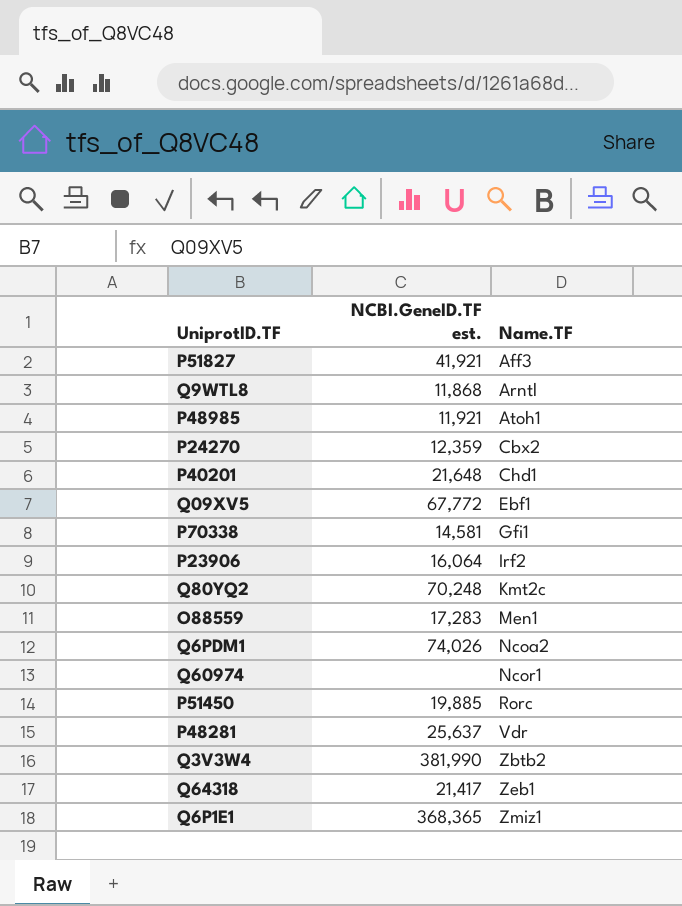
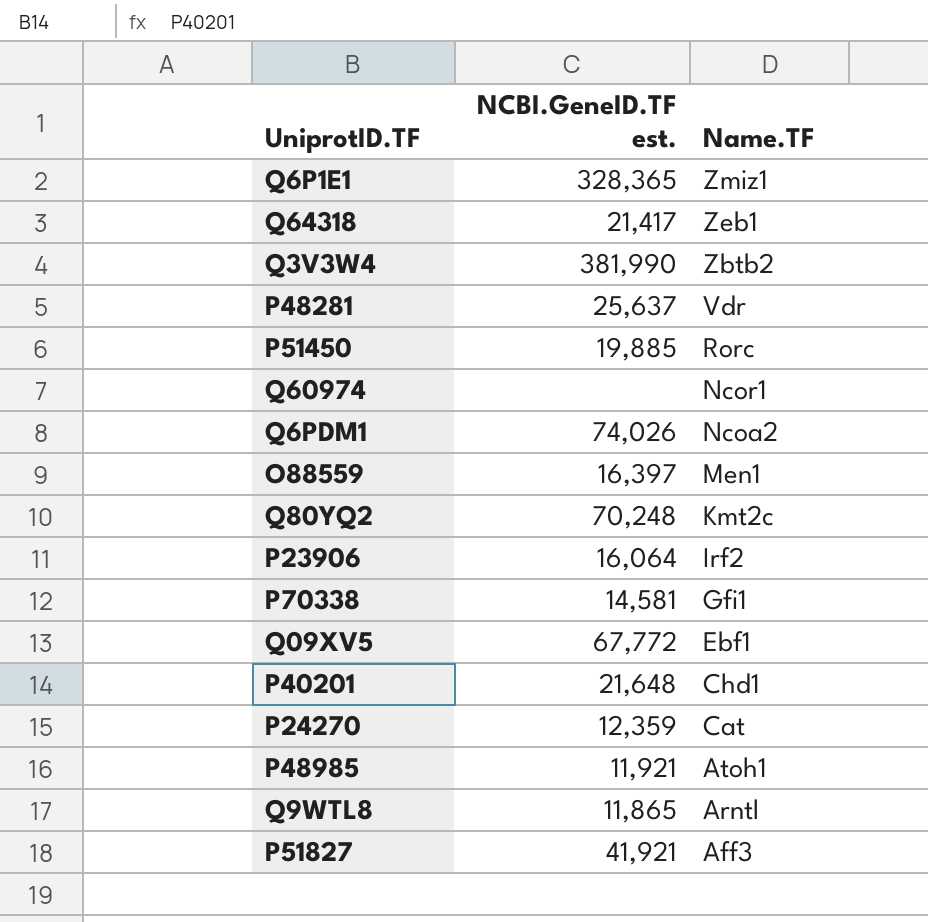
row order: Name.TF ascending -> Name.TF descending
Q6P1E1 | NCBI.GeneID.TF est.: 368,365 -> 328,365
O88559 | NCBI.GeneID.TF est.: 17,283 -> 16,397
P24270 | Name.TF: Cbx2 -> Cat
Q9WTL8 | NCBI.GeneID.TF est.: 11,868 -> 11,865

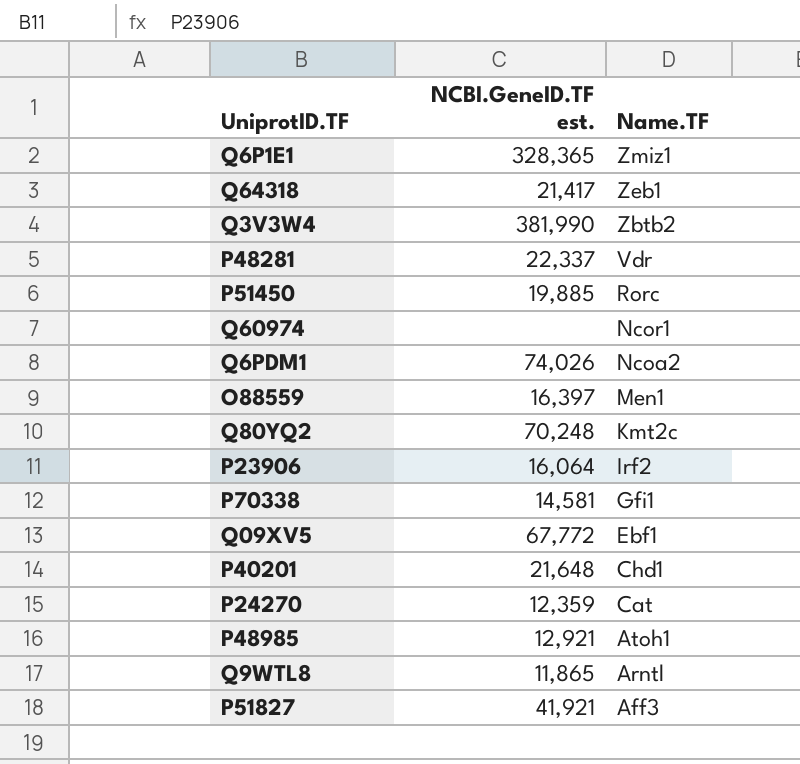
P48281 | NCBI.GeneID.TF est.: 25,637 -> 22,337
P48985 | NCBI.GeneID.TF est.: 11,921 -> 12,921

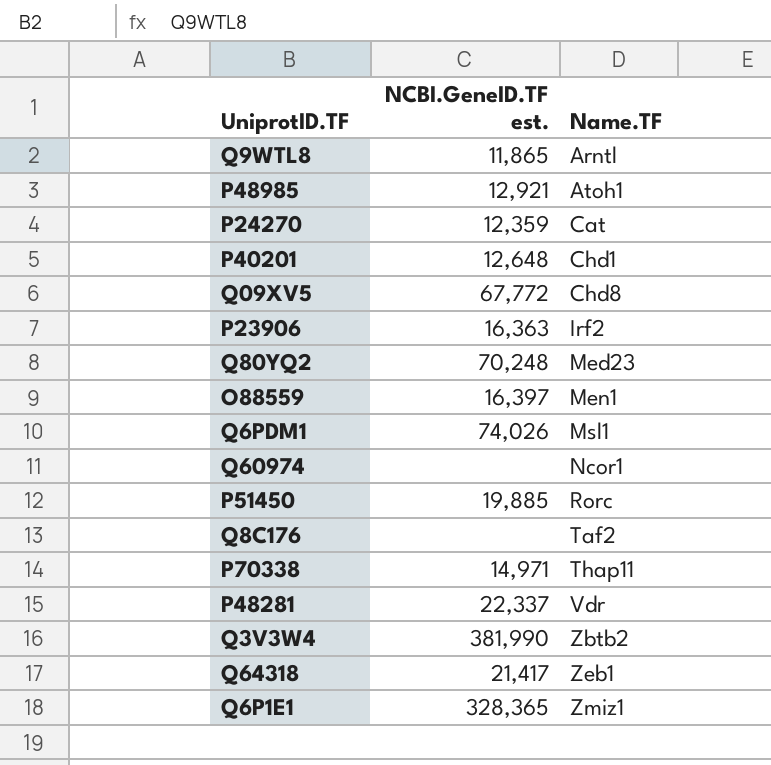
row order: Name.TF descending -> Name.TF ascending
row P51827: 41,921 | Aff3 -> none
P40201 | NCBI.GeneID.TF est.: 21,648 -> 12,648
Q09XV5 | Name.TF: Ebf1 -> Chd8
P23906 | NCBI.GeneID.TF est.: 16,064 -> 16,363
Q80YQ2 | Name.TF: Kmt2c -> Med23
Q6PDM1 | Name.TF: Ncoa2 -> Msl1
row Q8C176: none -> none | Taf2
P70338 | NCBI.GeneID.TF est.: 14,581 -> 14,971
P70338 | Name.TF: Gfi1 -> Thap11

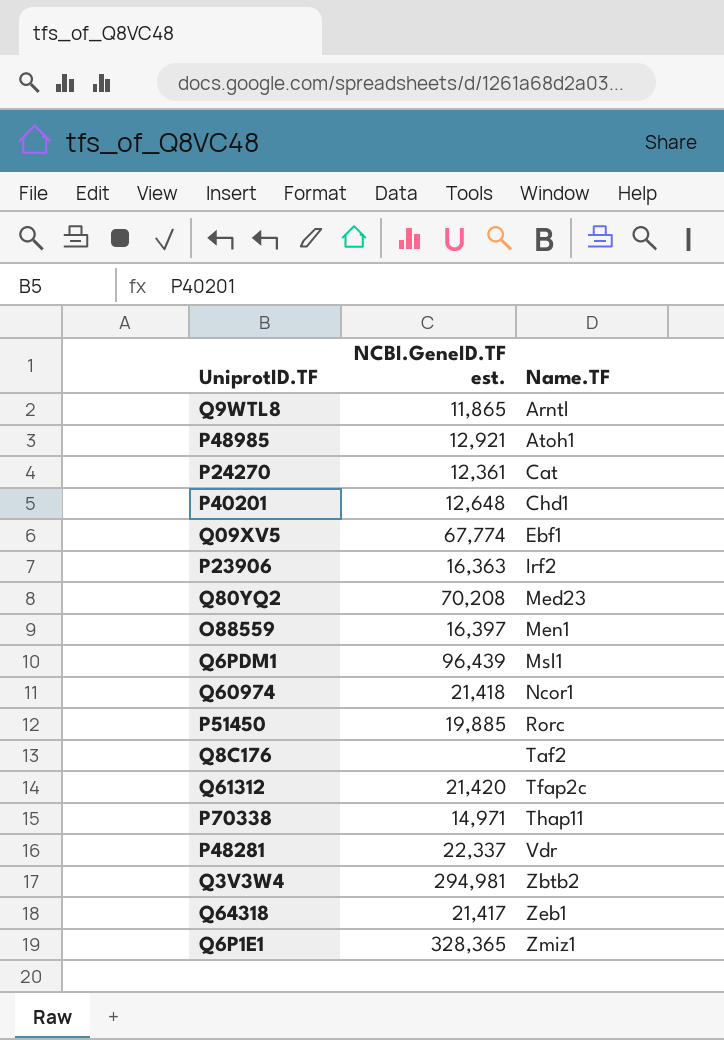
P24270 | NCBI.GeneID.TF est.: 12,359 -> 12,361
Q09XV5 | NCBI.GeneID.TF est.: 67,772 -> 67,774
Q09XV5 | Name.TF: Chd8 -> Ebf1
Q80YQ2 | NCBI.GeneID.TF est.: 70,248 -> 70,208
Q6PDM1 | NCBI.GeneID.TF est.: 74,026 -> 96,439
Q60974 | NCBI.GeneID.TF est.: none -> 21,418
row Q61312: none -> 21,420 | Tfap2c
Q3V3W4 | NCBI.GeneID.TF est.: 381,990 -> 294,981

